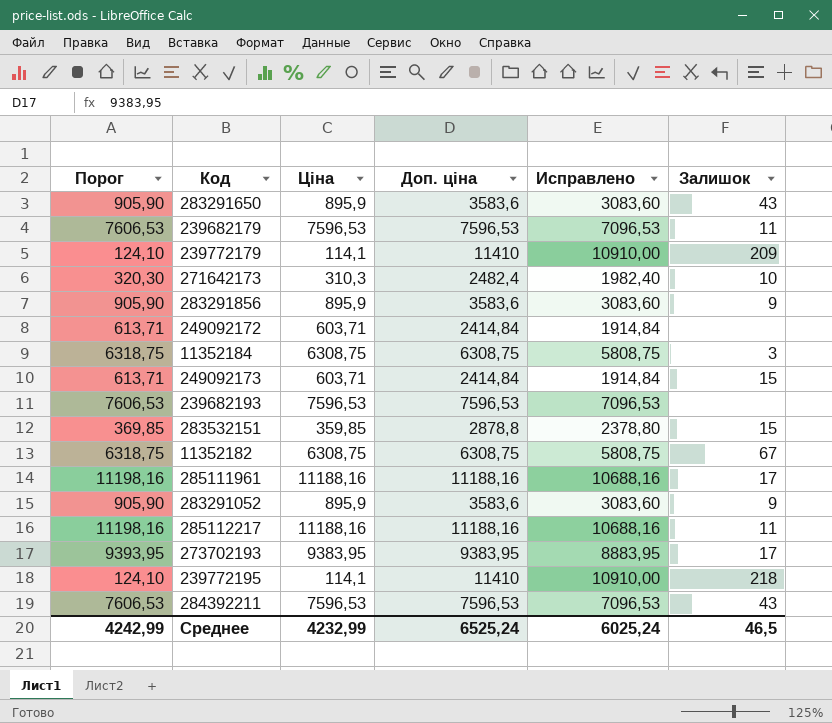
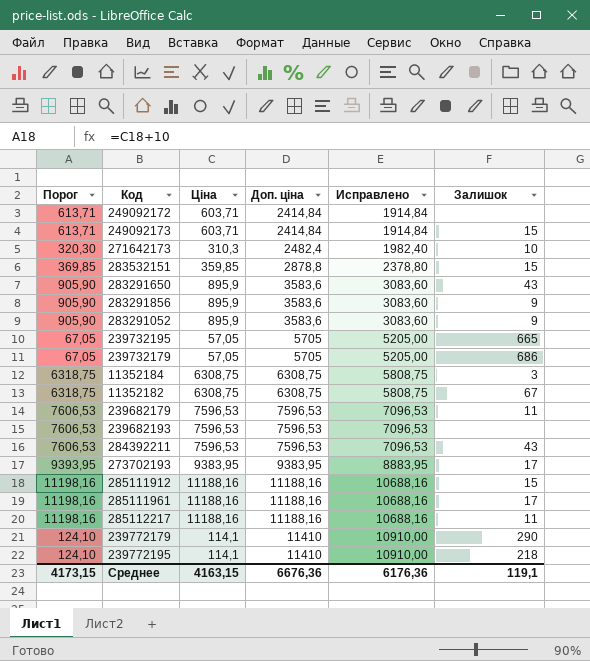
row order: none -> Доп. ціна ascending
row 239732195: none -> 67,05 | 57,05 | 5705 | 5205,00 | 665
row 239732179: none -> 67,05 | 57,05 | 5705 | 5205,00 | 686
row 285111912: none -> 11198,16 | 11188,16 | 11188,16 | 10688,16 | 15
239772179 | Залишок: 209 -> 290
Среднее | Порог: 4242,99 -> 4173,15
Среднее | Ціна: 4232,99 -> 4163,15
Среднее | Доп. ціна: 6525,24 -> 6676,36
Среднее | Исправлено: 6025,24 -> 6176,36
Среднее | Залишок: 46,5 -> 119,1

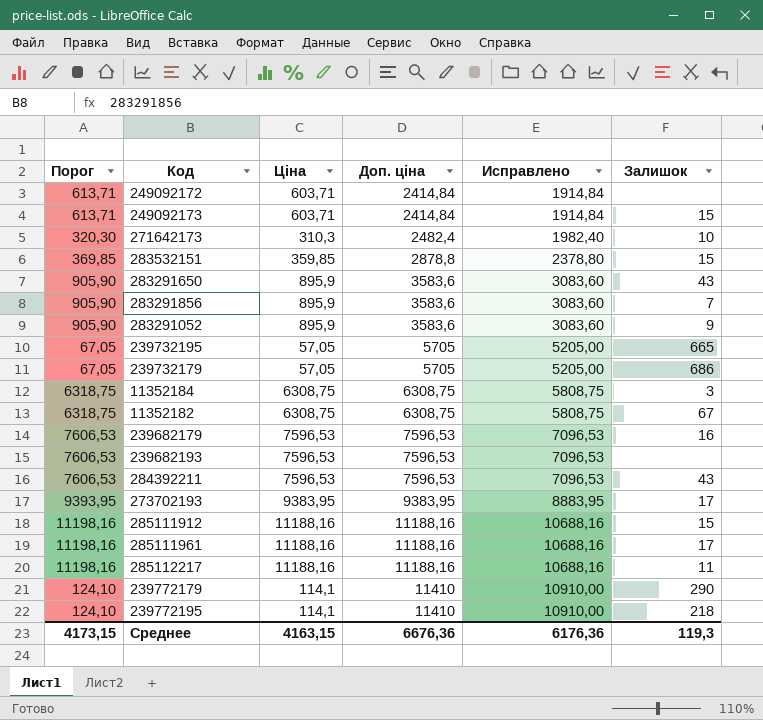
283291856 | Залишок: 9 -> 7
239682179 | Залишок: 11 -> 16
Среднее | Залишок: 119,1 -> 119,3

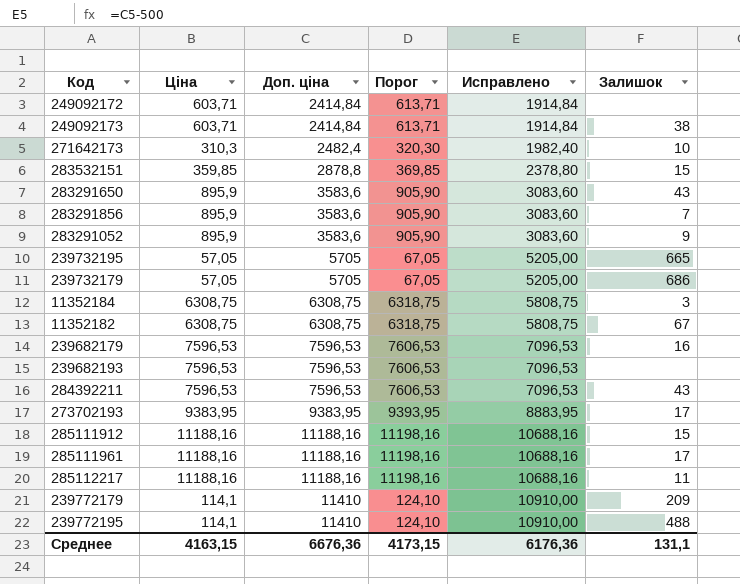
column Порог | position: 1 -> 4
249092173 | Залишок: 15 -> 38
239772179 | Залишок: 290 -> 209
239772195 | Залишок: 218 -> 488
Среднее | Залишок: 119,3 -> 131,1

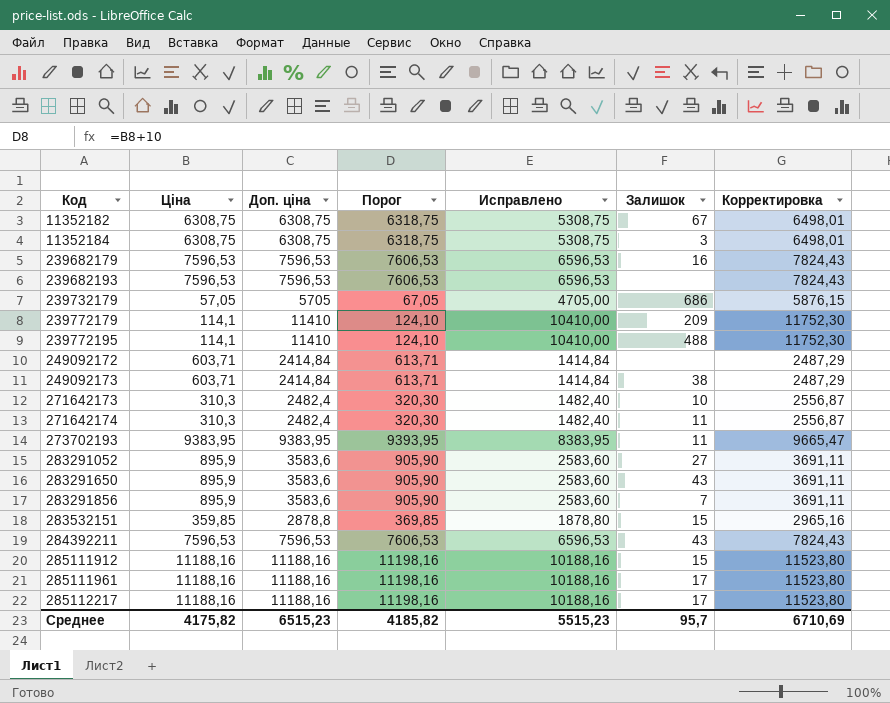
row order: Доп. ціна ascending -> Код ascending
column Исправлено | formula: [Доп. ціна] - 500 -> [Доп. ціна] - 1000
column Корректировка | formula: none -> [Доп. ціна] * 1,03
row 239732195: 57,05 | 5705 | 67,05 | 5205,00 | 665 -> none
row 271642174: none -> 310,3 | 2482,4 | 320,30 | 1482,40 | 11 | 2556,87
273702193 | Залишок: 17 -> 11
283291052 | Залишок: 9 -> 27
285112217 | Залишок: 11 -> 17
Среднее | Ціна: 4163,15 -> 4175,82
Среднее | Доп. ціна: 6676,36 -> 6515,23
Среднее | Порог: 4173,15 -> 4185,82
Среднее | Исправлено: 6176,36 -> 5515,23
Среднее | Залишок: 131,1 -> 95,7

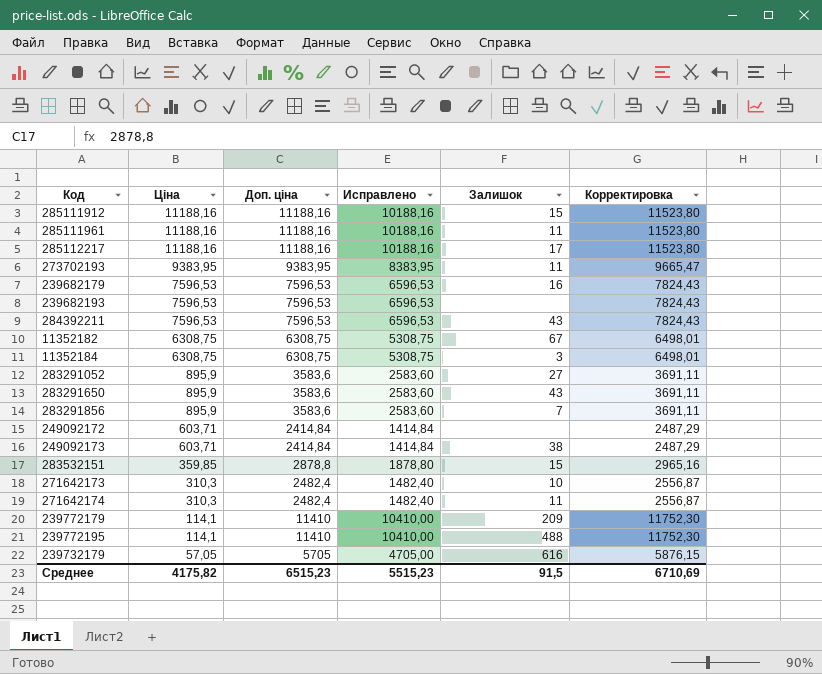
row order: Код ascending -> Ціна descending
column Порог | formula: [Ціна] + 10 -> none
285111961 | Залишок: 17 -> 11
239732179 | Залишок: 686 -> 616
Среднее | Залишок: 95,7 -> 91,5

